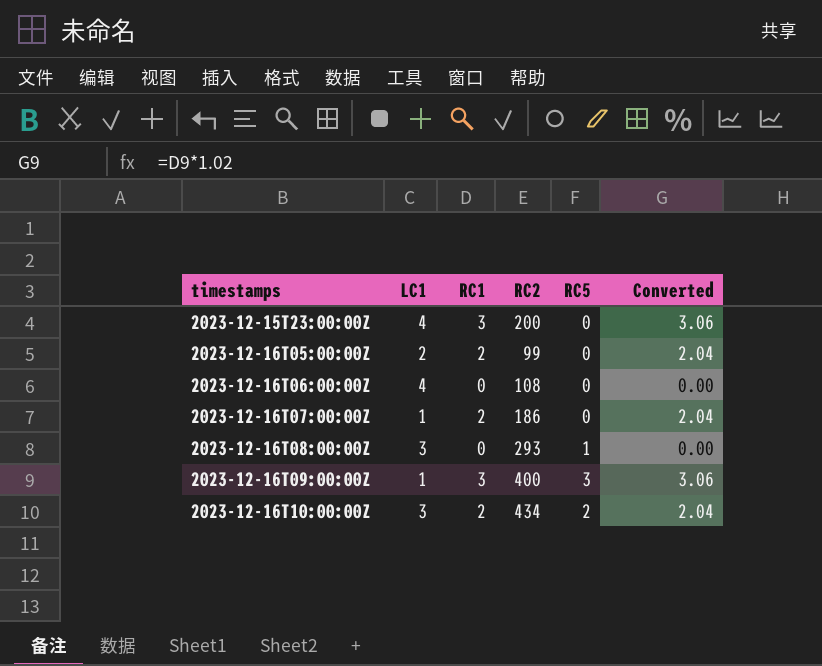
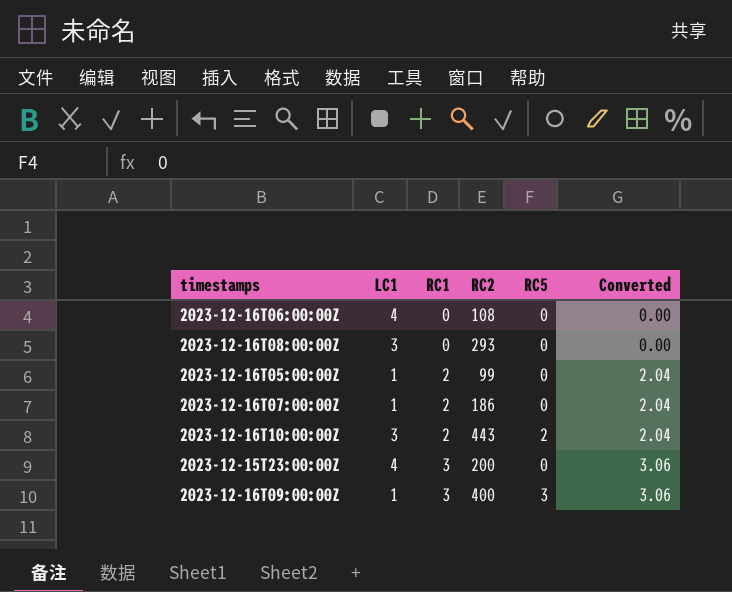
row order: timestamps ascending -> RC1 ascending
2023-12-16T08:00:00Z | RC5: 1 -> 0
2023-12-16T05:00:00Z | LC1: 2 -> 1
2023-12-16T10:00:00Z | RC2: 434 -> 443

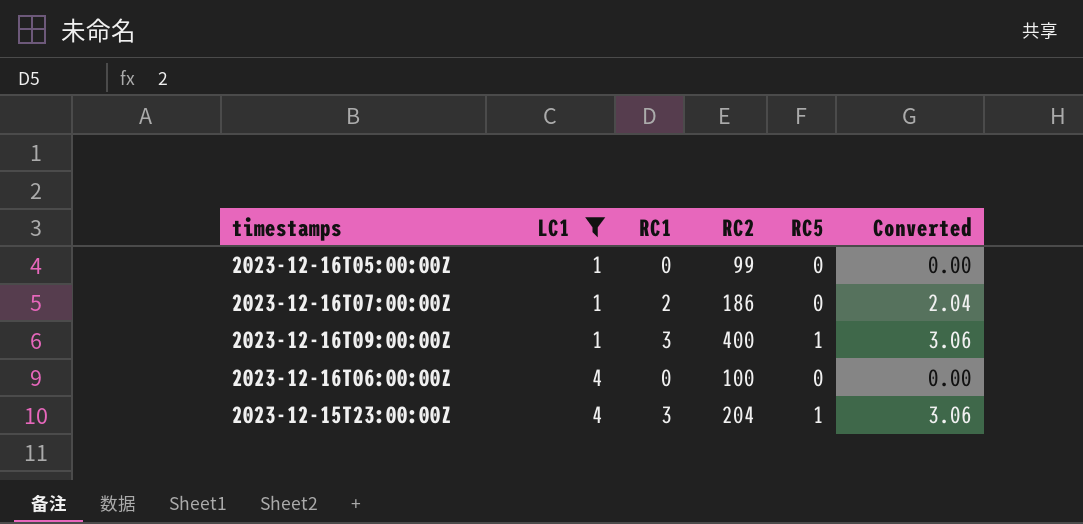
filter: none -> LC1 != 3
row order: RC1 ascending -> LC1 ascending
2023-12-16T05:00:00Z | RC1: 2 -> 0
2023-12-16T05:00:00Z | Converted: 2.04 -> 0.00
2023-12-16T09:00:00Z | RC5: 3 -> 1
2023-12-16T06:00:00Z | RC2: 108 -> 100
2023-12-15T23:00:00Z | RC2: 200 -> 204
2023-12-15T23:00:00Z | RC5: 0 -> 1

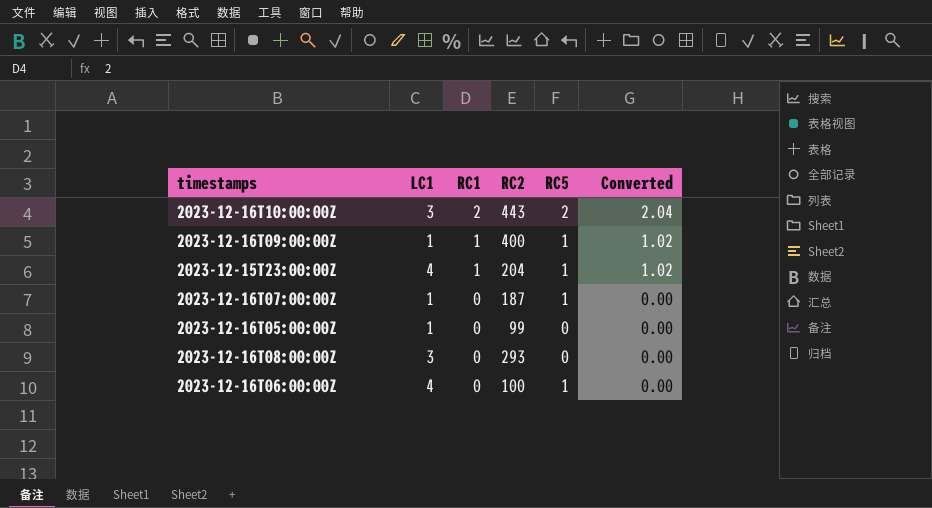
filter: LC1 != 3 -> none
row order: LC1 ascending -> RC1 descending
2023-12-16T09:00:00Z | RC1: 3 -> 1
2023-12-16T09:00:00Z | Converted: 3.06 -> 1.02
2023-12-15T23:00:00Z | RC1: 3 -> 1
2023-12-15T23:00:00Z | Converted: 3.06 -> 1.02
2023-12-16T07:00:00Z | RC1: 2 -> 0
2023-12-16T07:00:00Z | RC2: 186 -> 187
2023-12-16T07:00:00Z | RC5: 0 -> 1
2023-12-16T07:00:00Z | Converted: 2.04 -> 0.00
2023-12-16T06:00:00Z | RC5: 0 -> 1

